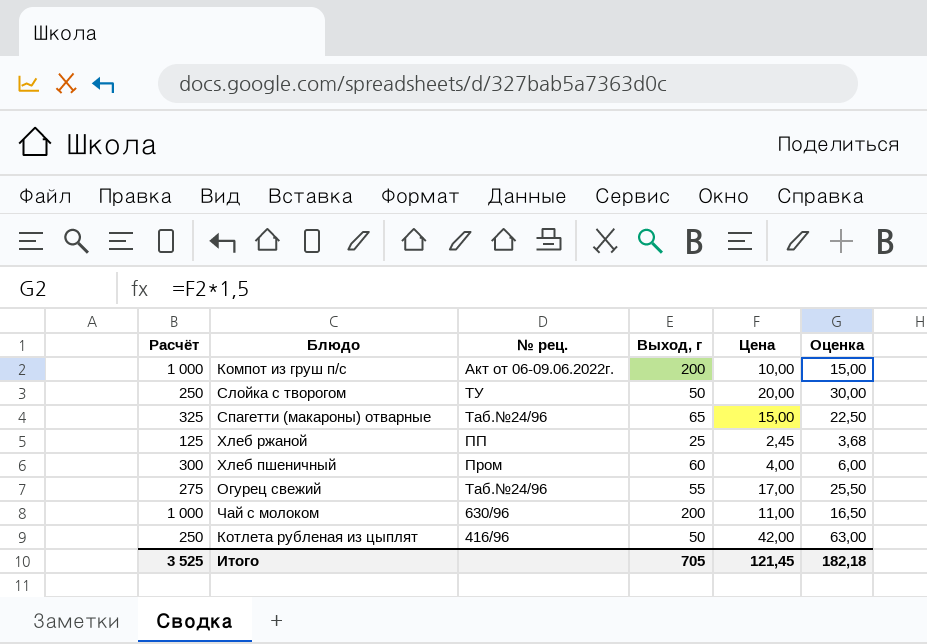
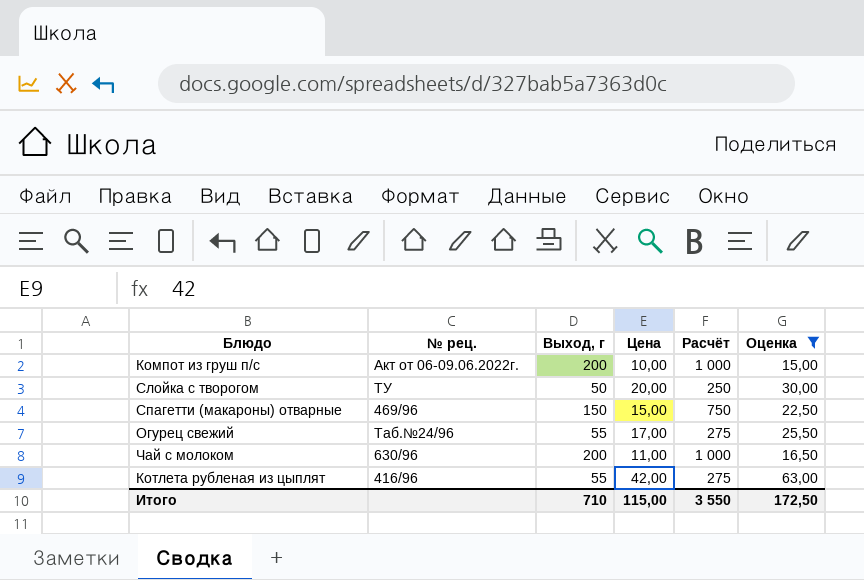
filter: none -> Оценка >= 15,00
column Расчёт | position: 1 -> 5
Спагетти (макароны) отварные | № рец.: Таб.№24/96 -> 469/96
Спагетти (макароны) отварные | Выход, г: 65 -> 150
Спагетти (макароны) отварные | Расчёт: 325 -> 750
Котлета рубленая из цыплят | Выход, г: 50 -> 55
Котлета рубленая из цыплят | Расчёт: 250 -> 275
Итого | Выход, г: 705 -> 710
Итого | Цена: 121,45 -> 115,00
Итого | Расчёт: 3 525 -> 3 550
Итого | Оценка: 182,18 -> 172,50

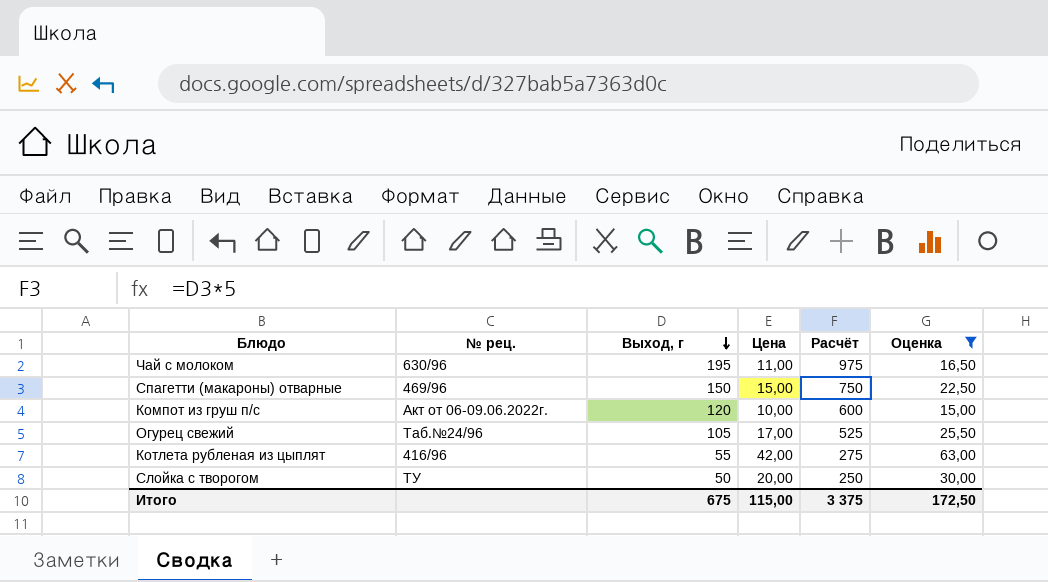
row order: none -> Выход, г descending
Чай с молоком | Выход, г: 200 -> 195
Чай с молоком | Расчёт: 1 000 -> 975
Компот из груш п/с | Выход, г: 200 -> 120
Компот из груш п/с | Расчёт: 1 000 -> 600
Огурец свежий | Выход, г: 55 -> 105
Огурец свежий | Расчёт: 275 -> 525
Итого | Выход, г: 710 -> 675
Итого | Расчёт: 3 550 -> 3 375

